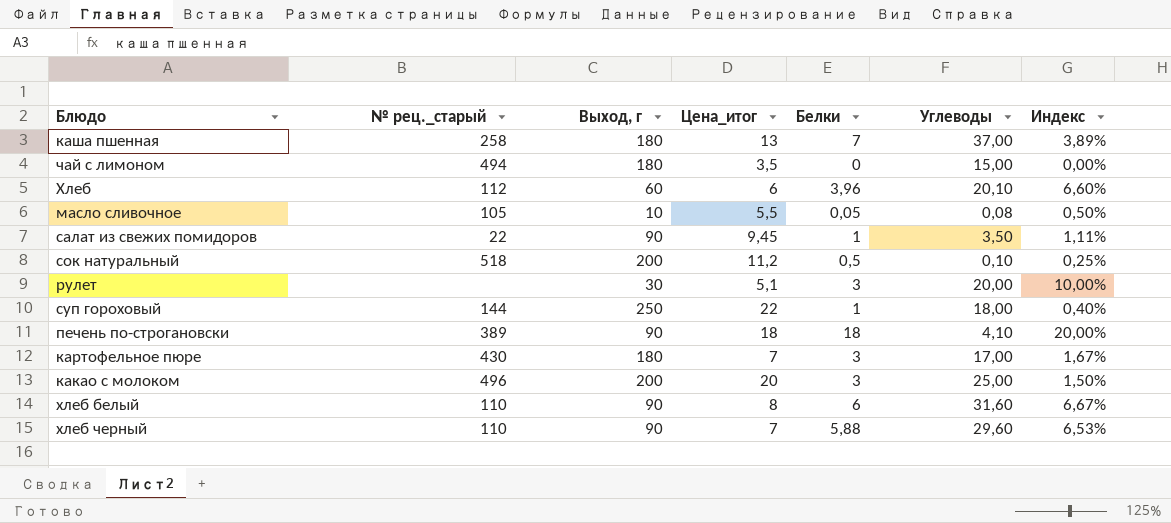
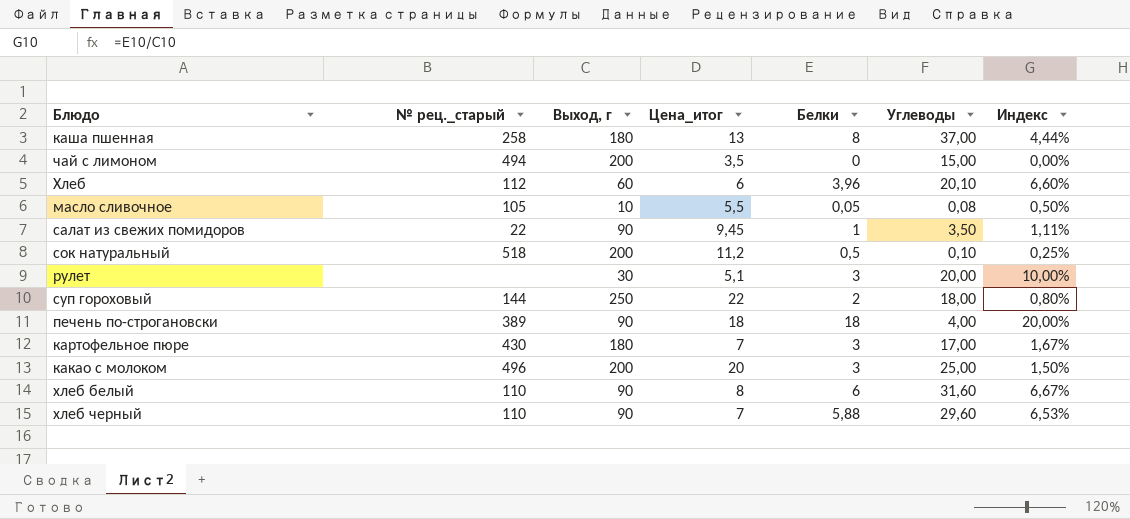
каша пшенная | Белки: 7 -> 8
каша пшенная | Индекс: 3,89% -> 4,44%
чай с лимоном | Выход, г: 180 -> 200
суп гороховый | Белки: 1 -> 2
суп гороховый | Индекс: 0,40% -> 0,80%
печень по-строгановски | Углеводы: 4,10 -> 4,00

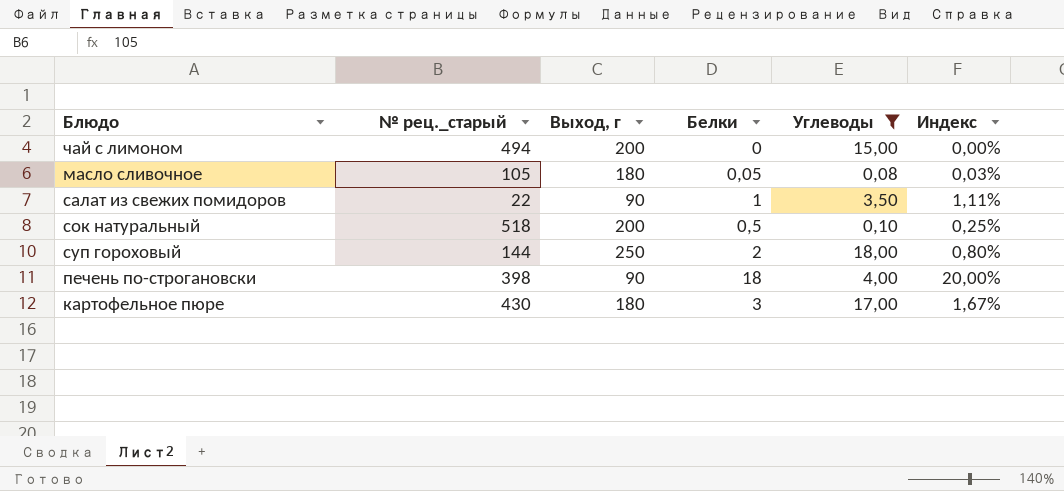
filter: none -> Углеводы <= 18,00
column Цена_итог | position: 4 -> none
масло сливочное | Выход, г: 10 -> 180
масло сливочное | Индекс: 0,50% -> 0,03%
печень по-строгановски | № рец._старый: 389 -> 398

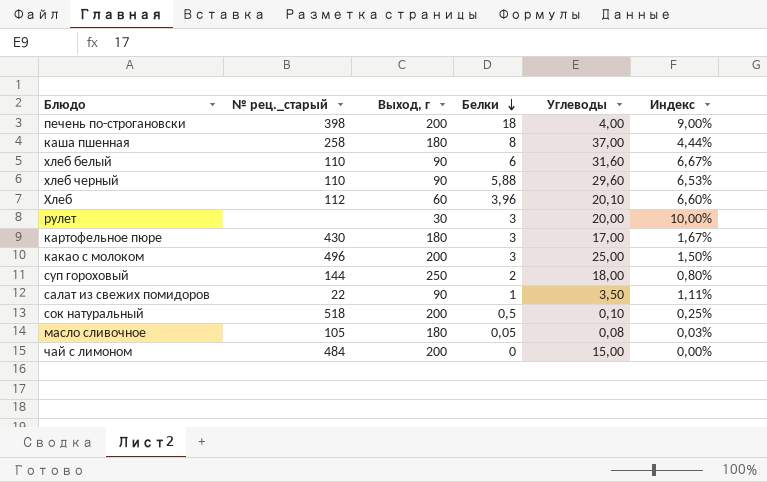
filter: Углеводы <= 18,00 -> none
row order: none -> Белки descending
печень по-строгановски | Выход, г: 90 -> 200
печень по-строгановски | Индекс: 20,00% -> 9,00%
чай с лимоном | № рец._старый: 494 -> 484

